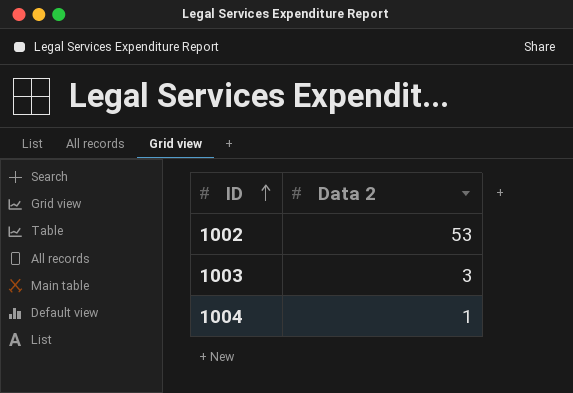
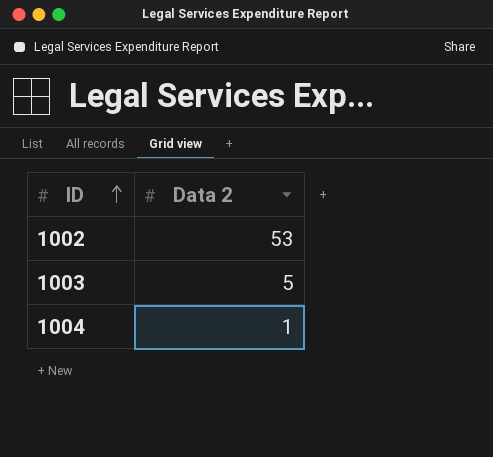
1003 | Data 2: 3 -> 5

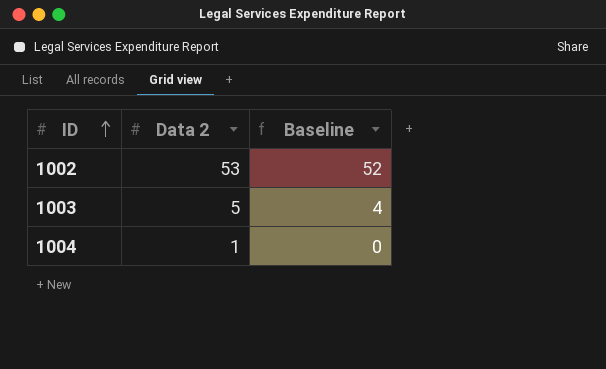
column Baseline | formula: none -> [Data 2] - 1

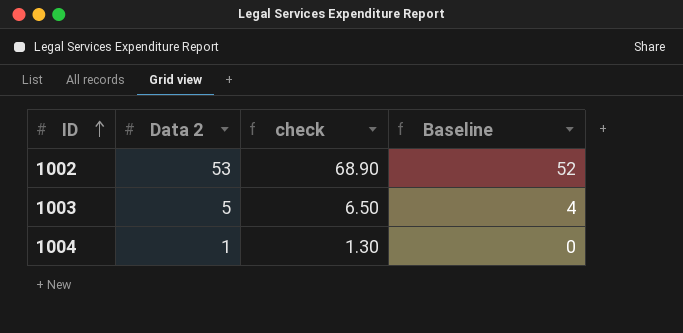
column check | formula: none -> [Data 2] * 1.3

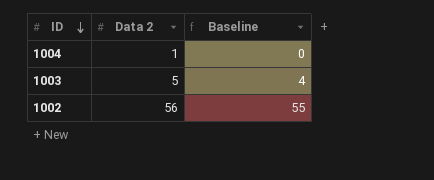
row order: ID ascending -> ID descending
column check | formula: [Data 2] * 1.3 -> none
1002 | Data 2: 53 -> 56
1002 | Baseline: 52 -> 55

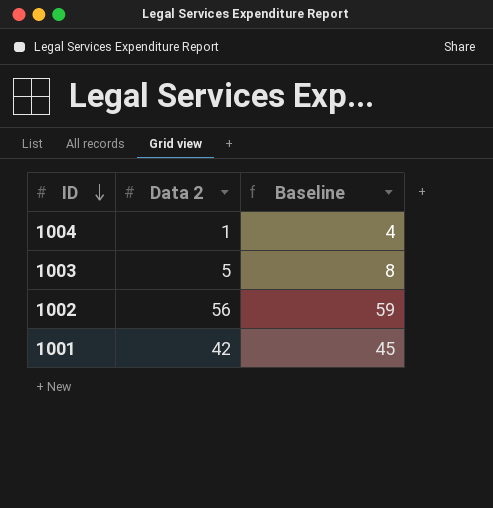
column Baseline | formula: [Data 2] - 1 -> [Data 2] + 3
row 1001: none -> 42 | 45

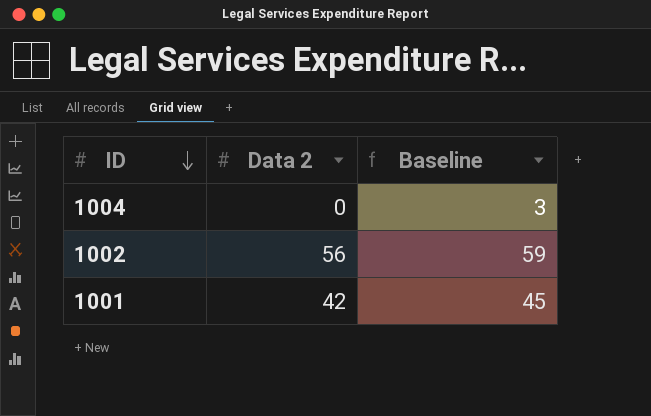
row 1003: 5 | 8 -> none
1004 | Data 2: 1 -> 0
1004 | Baseline: 4 -> 3

